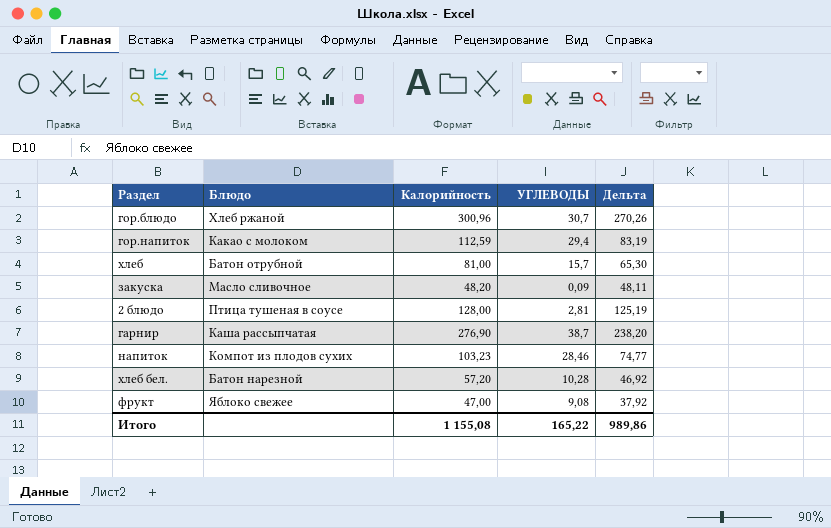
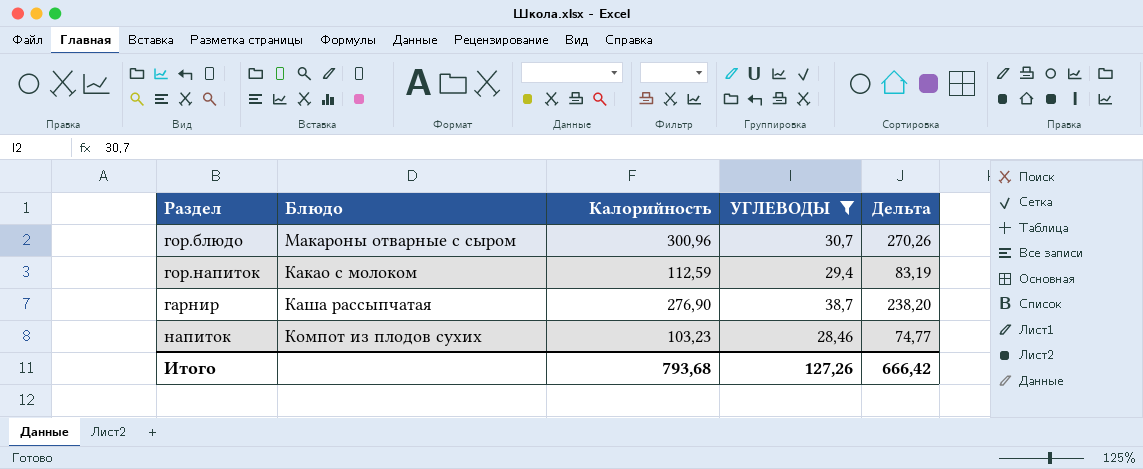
filter: none -> УГЛЕВОДЫ >= 28,46
гор.блюдо | Блюдо: Хлеб ржаной -> Макароны отварные с сыром
Итого | Калорийность: 1 155,08 -> 793,68
Итого | УГЛЕВОДЫ: 165,22 -> 127,26
Итого | Дельта: 989,86 -> 666,42

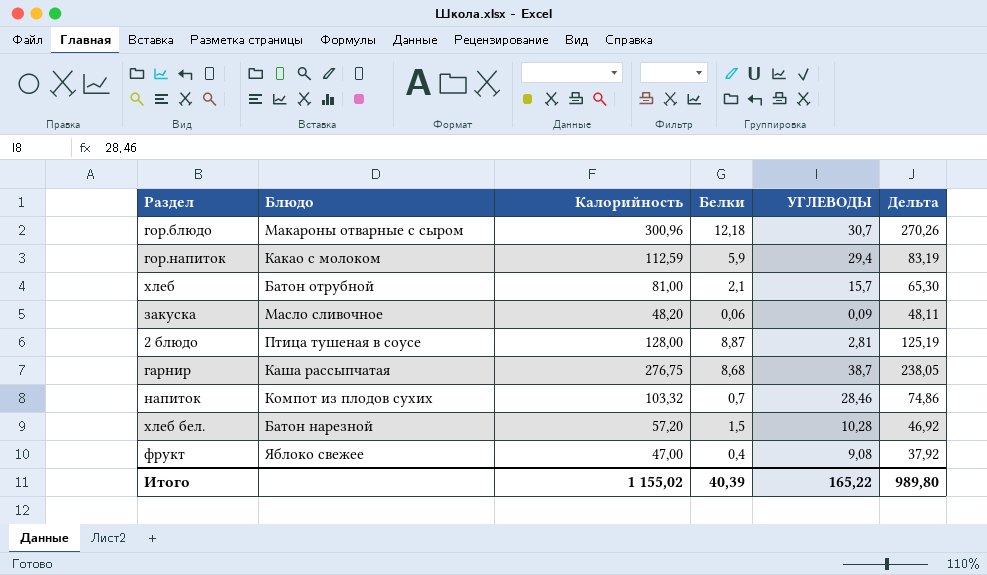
filter: УГЛЕВОДЫ >= 28,46 -> none
column Белки | position: none -> 4
гарнир | Калорийность: 276,90 -> 276,75
гарнир | Дельта: 238,20 -> 238,05
напиток | Калорийность: 103,23 -> 103,32
напиток | Дельта: 74,77 -> 74,86
Итого | Калорийность: 793,68 -> 1 155,02
Итого | УГЛЕВОДЫ: 127,26 -> 165,22
Итого | Дельта: 666,42 -> 989,80

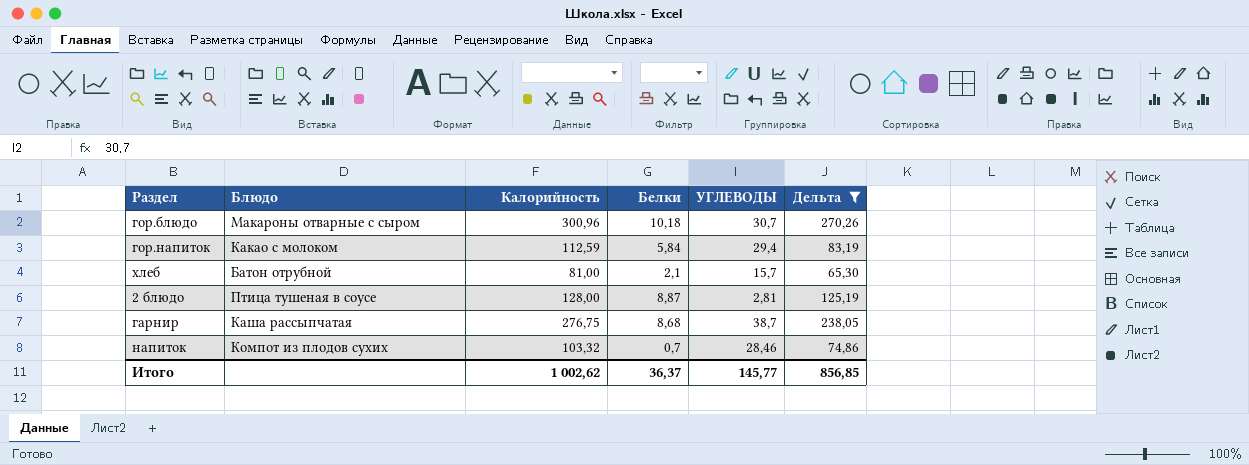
filter: none -> Дельта >= 65,30
гор.блюдо | Белки: 12,18 -> 10,18
гор.напиток | Белки: 5,9 -> 5,84
Итого | Калорийность: 1 155,02 -> 1 002,62
Итого | Белки: 40,39 -> 36,37
Итого | УГЛЕВОДЫ: 165,22 -> 145,77
Итого | Дельта: 989,80 -> 856,85

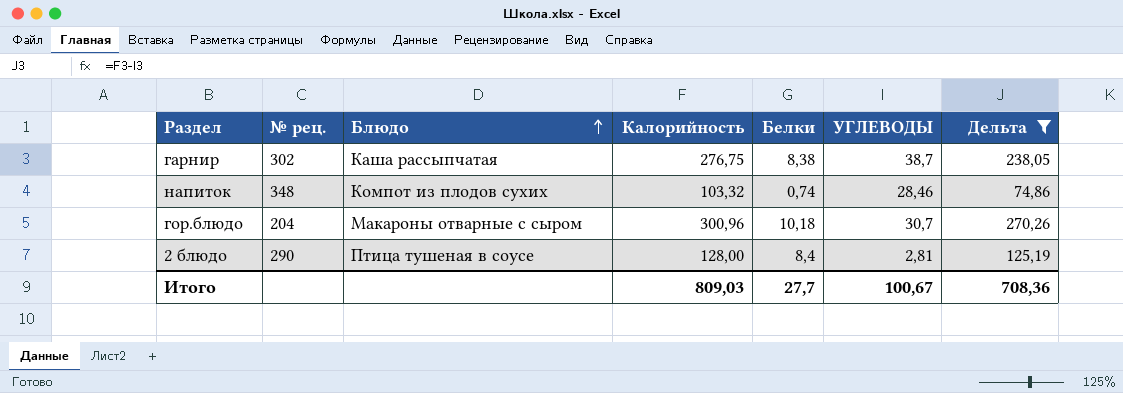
row order: none -> Блюдо ascending
column № рец. | position: none -> 2
row гор.напиток: Какао с молоком | 112,59 | 5,84 | 29,4 | 83,19 -> none
row хлеб: Батон отрубной | 81,00 | 2,1 | 15,7 | 65,30 -> none
гарнир | Белки: 8,68 -> 8,38
напиток | Белки: 0,7 -> 0,74
2 блюдо | Белки: 8,87 -> 8,4
Итого | Калорийность: 1 002,62 -> 809,03
Итого | Белки: 36,37 -> 27,7
Итого | УГЛЕВОДЫ: 145,77 -> 100,67
Итого | Дельта: 856,85 -> 708,36

